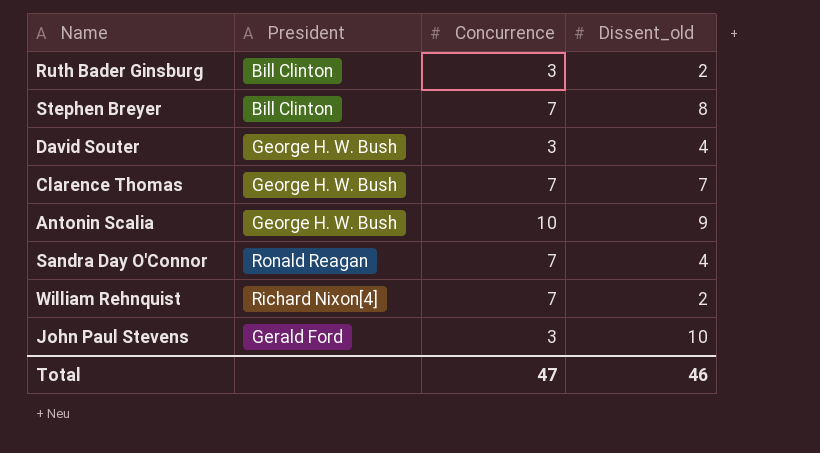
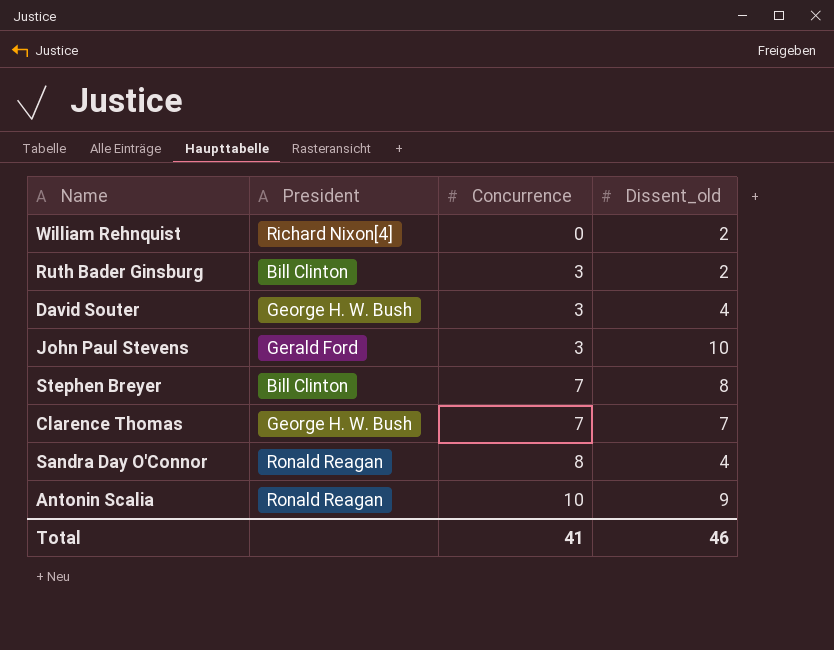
row order: none -> Concurrence ascending
William Rehnquist | Concurrence: 7 -> 0
Sandra Day O'Connor | Concurrence: 7 -> 8
Antonin Scalia | President: George H. W. Bush -> Ronald Reagan
Total | Concurrence: 47 -> 41

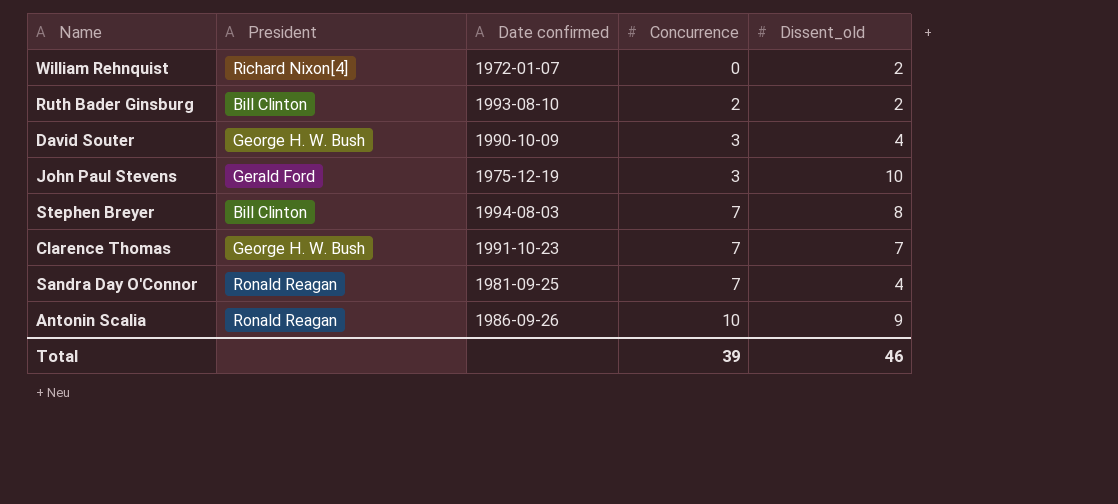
column Date confirmed | position: none -> 3
Ruth Bader Ginsburg | Concurrence: 3 -> 2
Sandra Day O'Connor | Concurrence: 8 -> 7
Total | Concurrence: 41 -> 39

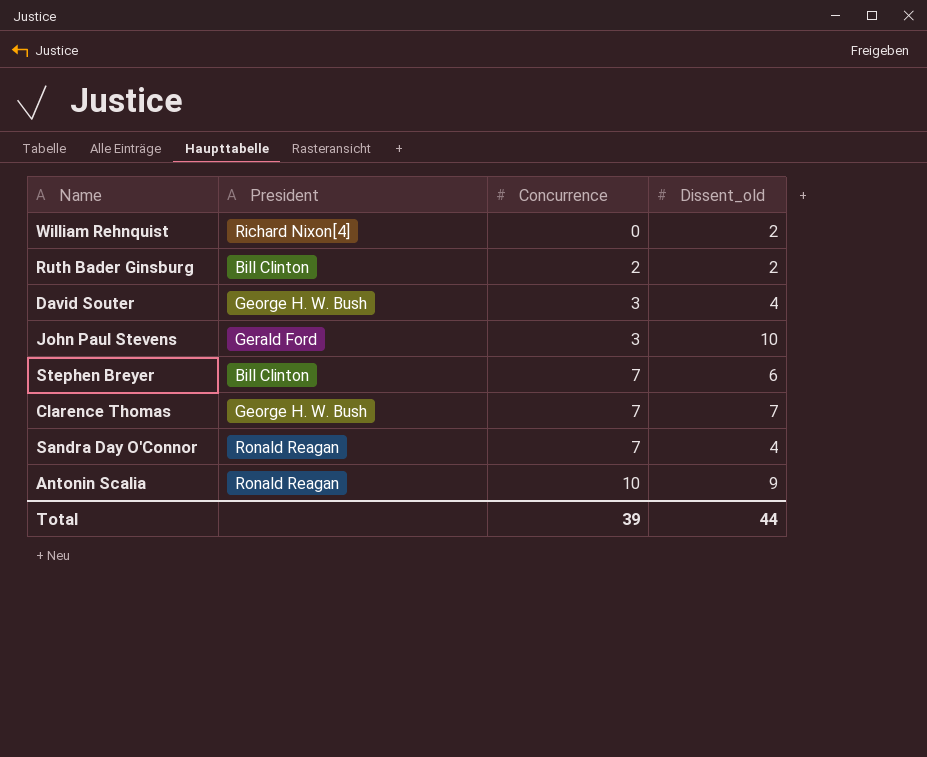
column Date confirmed | position: 3 -> none
Stephen Breyer | Dissent_old: 8 -> 6
Total | Dissent_old: 46 -> 44

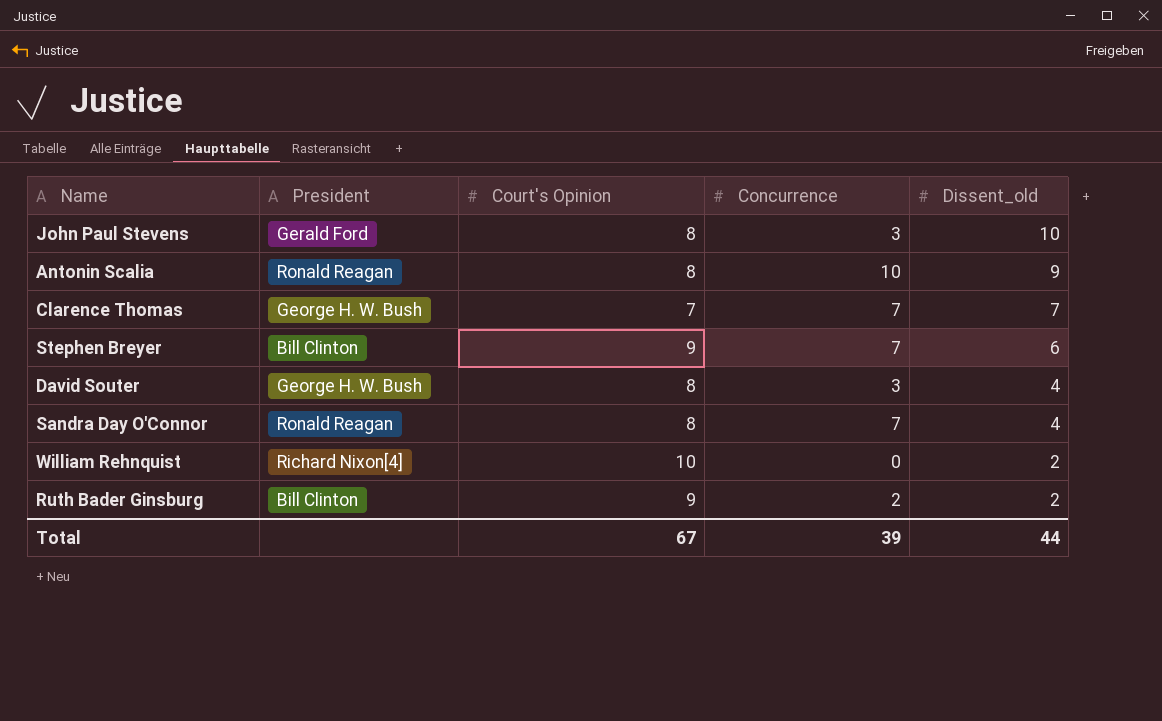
row order: Concurrence ascending -> Dissent_old descending
column Court's Opinion | position: none -> 3

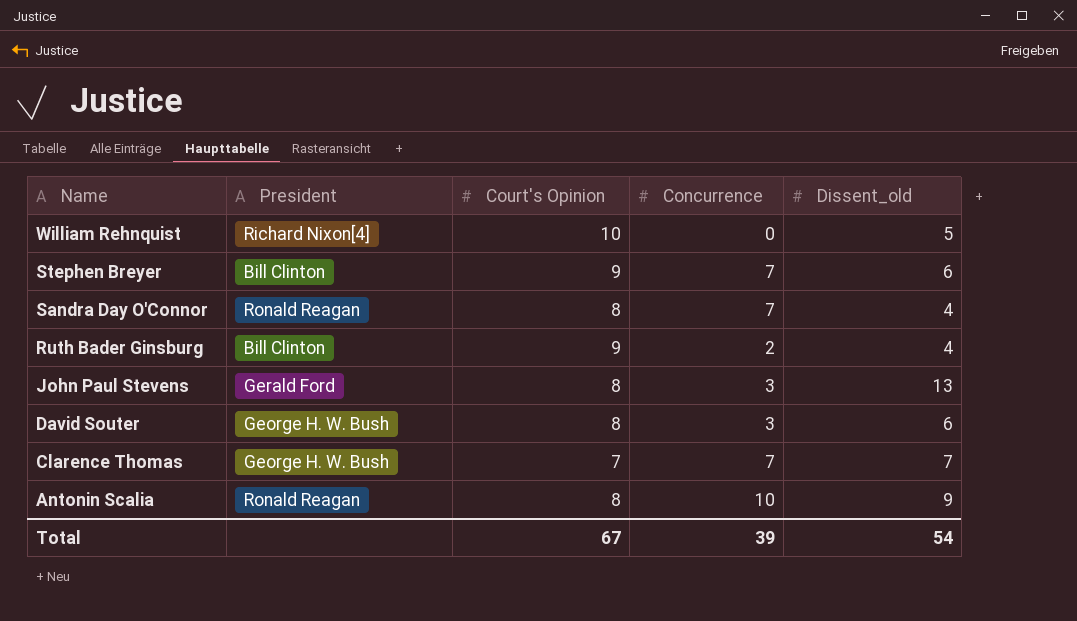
row order: Dissent_old descending -> Name descending
William Rehnquist | Dissent_old: 2 -> 5
Ruth Bader Ginsburg | Dissent_old: 2 -> 4
John Paul Stevens | Dissent_old: 10 -> 13
David Souter | Dissent_old: 4 -> 6
Total | Dissent_old: 44 -> 54

